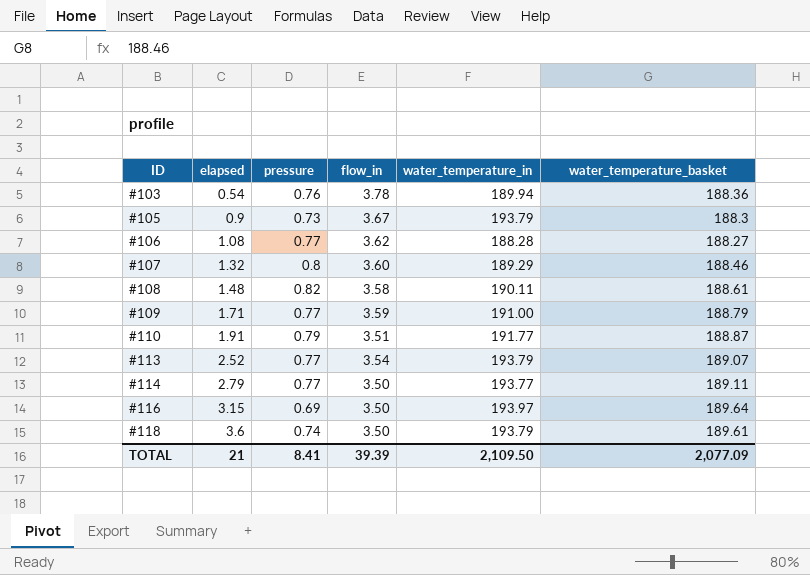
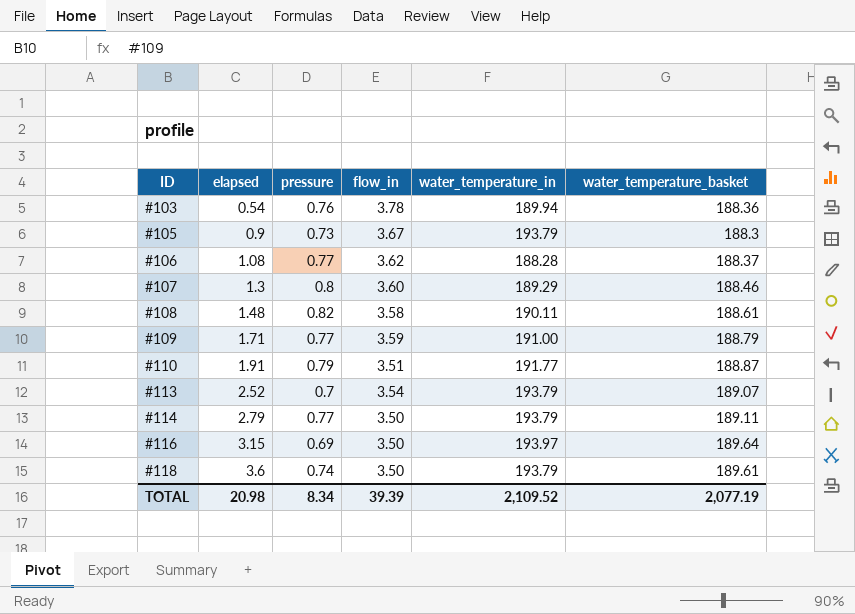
#106 | water_temperature_basket: 188.27 -> 188.37
#107 | elapsed: 1.32 -> 1.3
#113 | pressure: 0.77 -> 0.7
#114 | water_temperature_in: 193.77 -> 193.79
TOTAL | elapsed: 21 -> 20.98
TOTAL | pressure: 8.41 -> 8.34
TOTAL | water_temperature_in: 2,109.50 -> 2,109.52
TOTAL | water_temperature_basket: 2,077.09 -> 2,077.19

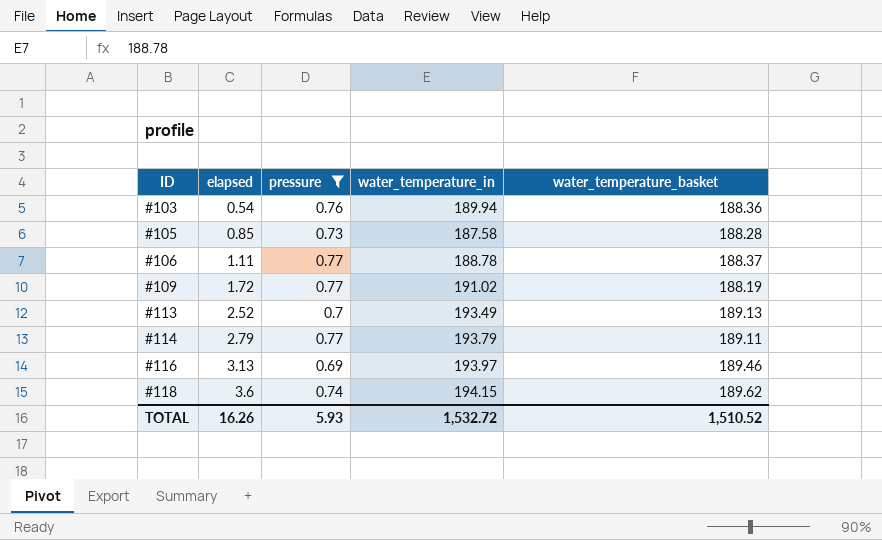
filter: none -> pressure <= 0.77
column flow_in | position: 4 -> none
#105 | elapsed: 0.9 -> 0.85
#105 | water_temperature_in: 193.79 -> 187.58
#105 | water_temperature_basket: 188.3 -> 188.28
#106 | elapsed: 1.08 -> 1.11
#106 | water_temperature_in: 188.28 -> 188.78
#109 | elapsed: 1.71 -> 1.72
#109 | water_temperature_in: 191.00 -> 191.02
#109 | water_temperature_basket: 188.79 -> 188.19
#113 | water_temperature_in: 193.79 -> 193.49
#113 | water_temperature_basket: 189.07 -> 189.13
#116 | elapsed: 3.15 -> 3.13
#116 | water_temperature_basket: 189.64 -> 189.46
#118 | water_temperature_in: 193.79 -> 194.15
#118 | water_temperature_basket: 189.61 -> 189.62
TOTAL | elapsed: 20.98 -> 16.26
TOTAL | pressure: 8.34 -> 5.93
TOTAL | water_temperature_in: 2,109.52 -> 1,532.72
TOTAL | water_temperature_basket: 2,077.19 -> 1,510.52

